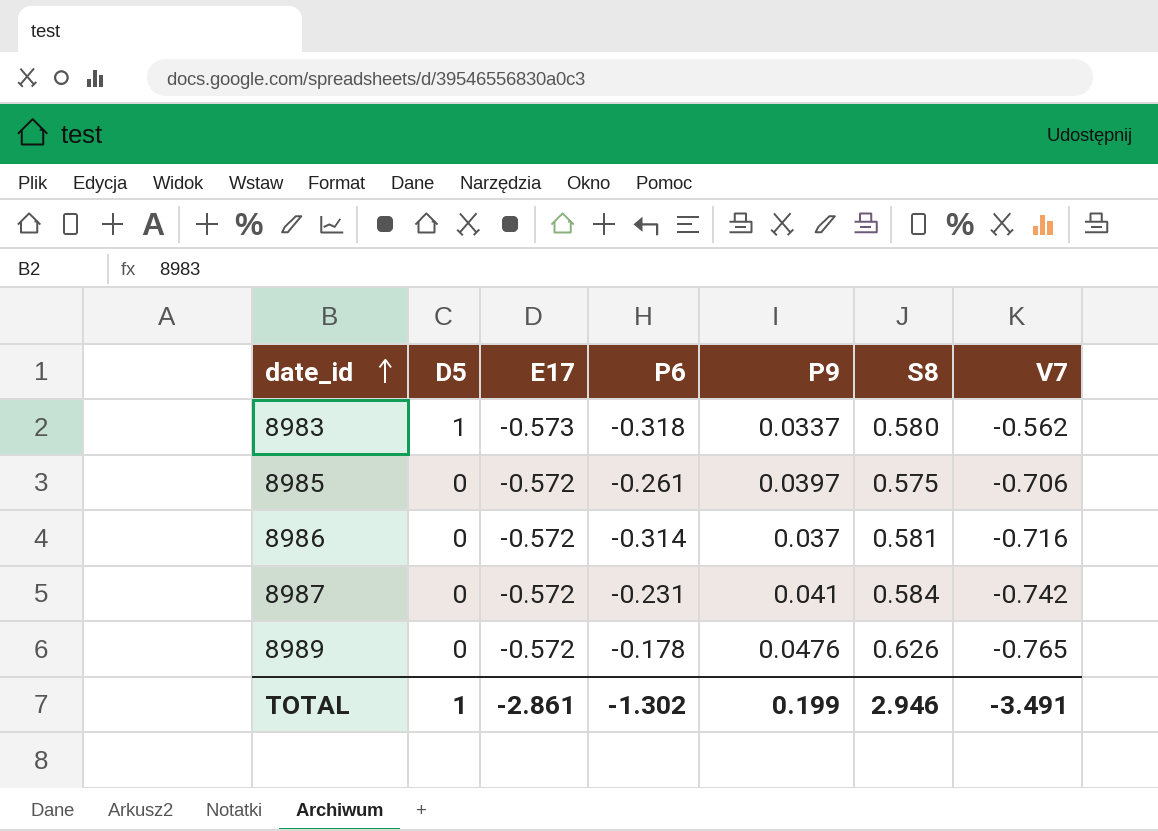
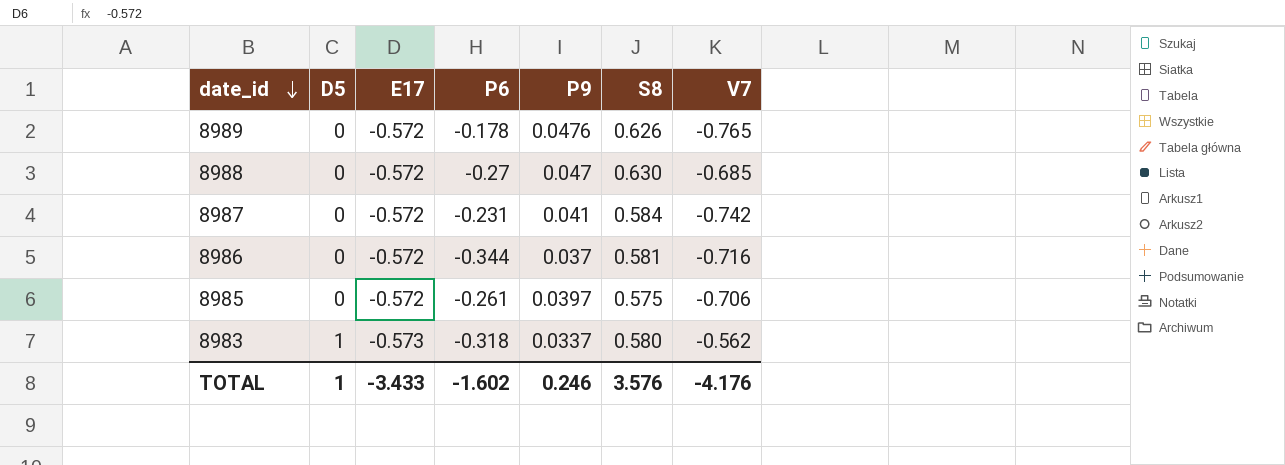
row order: date_id ascending -> date_id descending
row 8988: none -> 0 | -0.572 | -0.27 | 0.047 | 0.630 | -0.685
8986 | P6: -0.314 -> -0.344
TOTAL | E17: -2.861 -> -3.433
TOTAL | P6: -1.302 -> -1.602
TOTAL | P9: 0.199 -> 0.246
TOTAL | S8: 2.946 -> 3.576
TOTAL | V7: -3.491 -> -4.176

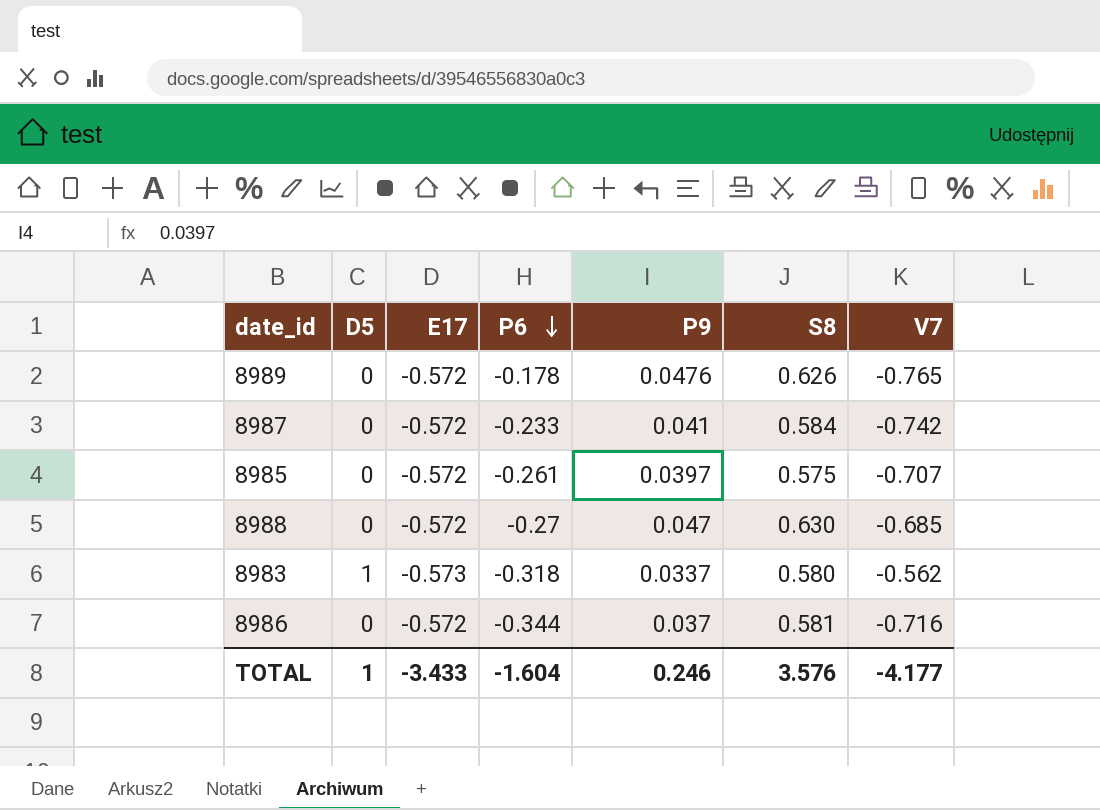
row order: date_id descending -> P6 descending
8987 | P6: -0.231 -> -0.233
8985 | V7: -0.706 -> -0.707
TOTAL | P6: -1.602 -> -1.604
TOTAL | V7: -4.176 -> -4.177

